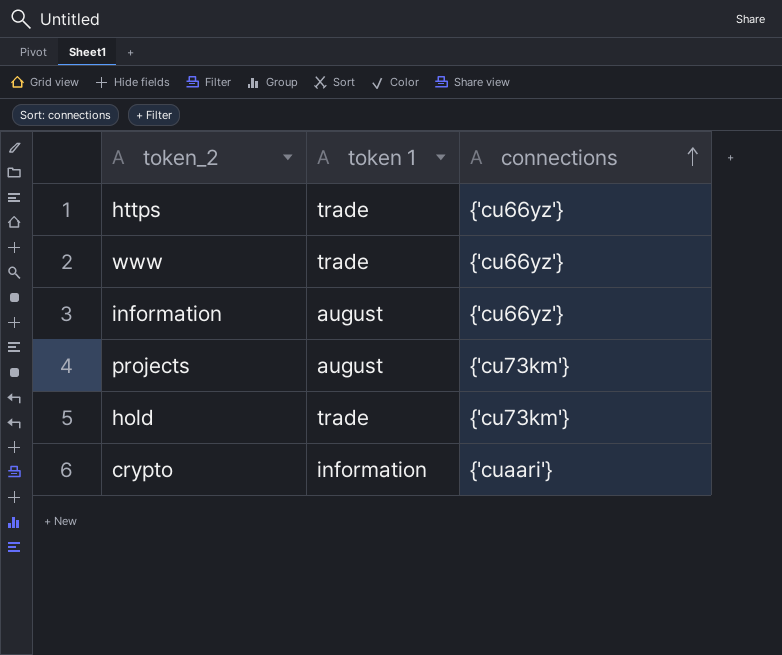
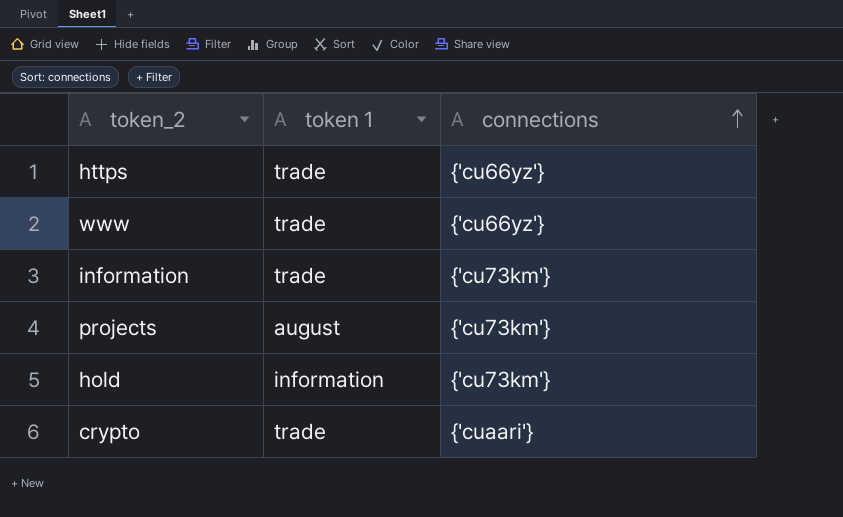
information | token 1: august -> trade
information | connections: {'cu66yz'} -> {'cu73km'}
hold | token 1: trade -> information
crypto | token 1: information -> trade

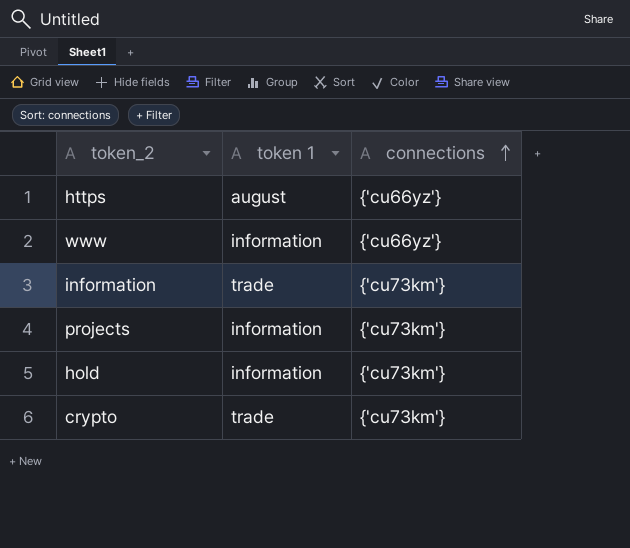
https | token 1: trade -> august
www | token 1: trade -> information
projects | token 1: august -> information
crypto | connections: {'cuaari'} -> {'cu73km'}

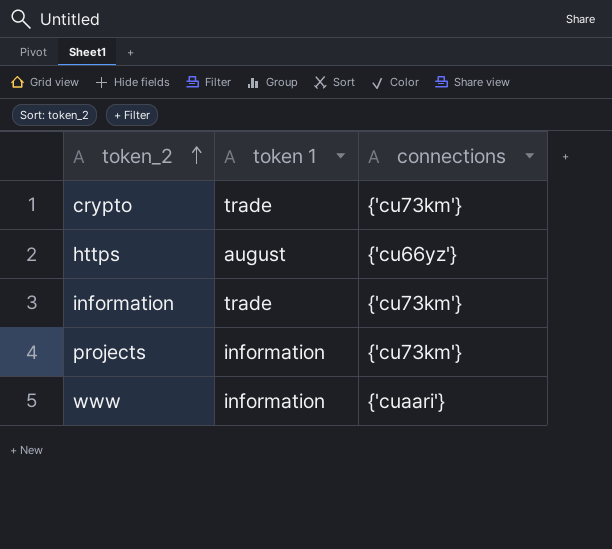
row order: connections ascending -> token_2 ascending
row hold: information | {'cu73km'} -> none
www | connections: {'cu66yz'} -> {'cuaari'}

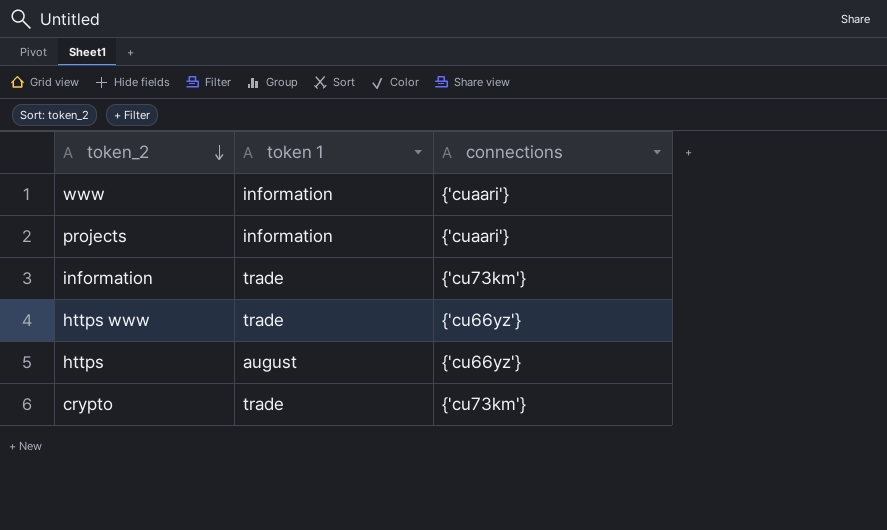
row order: token_2 ascending -> token_2 descending
projects | connections: {'cu73km'} -> {'cuaari'}
row https www: none -> trade | {'cu66yz'}

